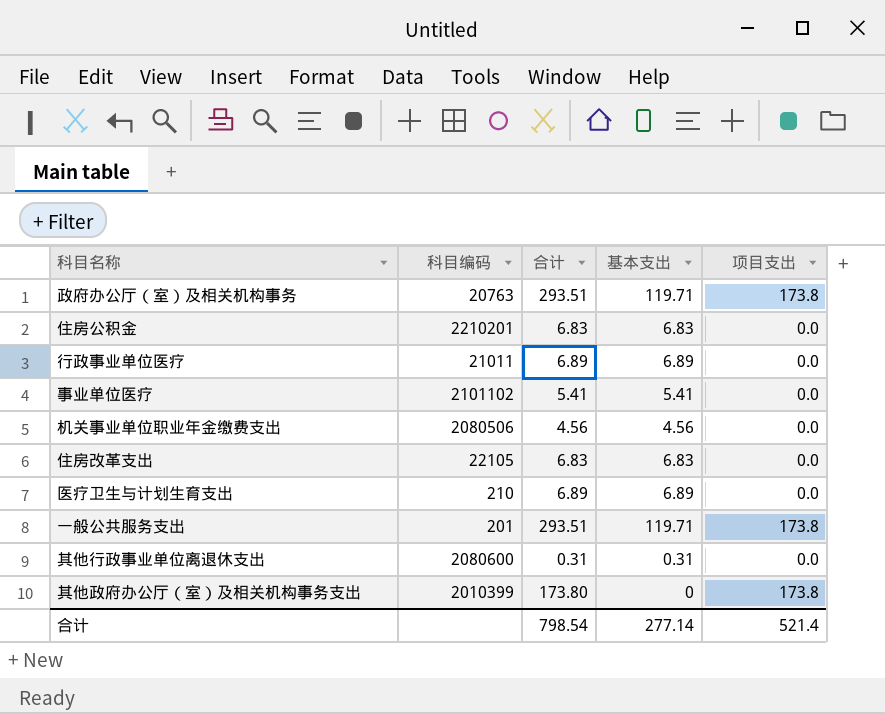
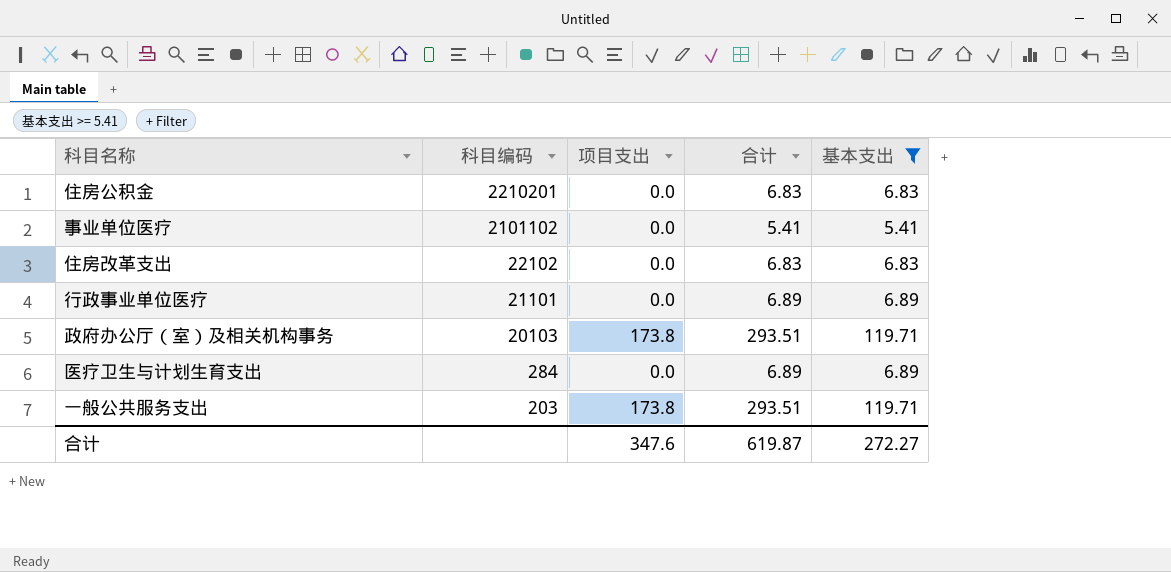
filter: none -> 基本支出 >= 5.41
row order: none -> 科目编码 descending
column 项目支出 | position: 5 -> 3
住房改革支出 | 科目编码: 22105 -> 22102
行政事业单位医疗 | 科目编码: 21011 -> 21101
政府办公厅（室）及相关机构事务 | 科目编码: 20763 -> 20103
医疗卫生与计划生育支出 | 科目编码: 210 -> 284
一般公共服务支出 | 科目编码: 201 -> 203
合计 | 项目支出: 521.4 -> 347.6
合计 | 合计: 798.54 -> 619.87
合计 | 基本支出: 277.14 -> 272.27

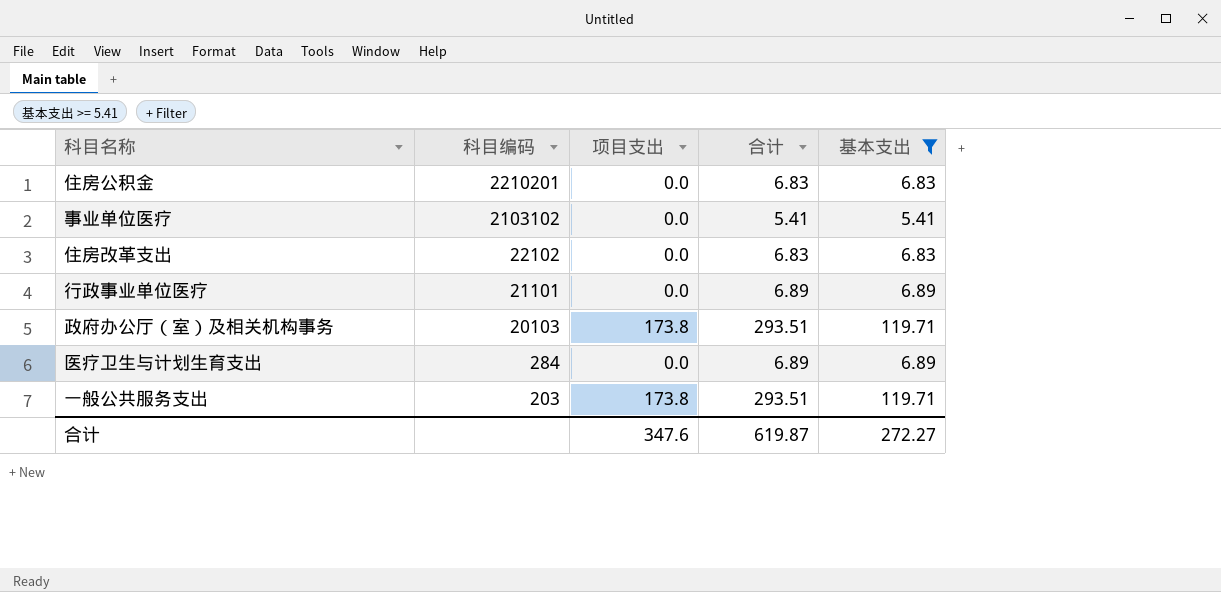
事业单位医疗 | 科目编码: 2101102 -> 2103102

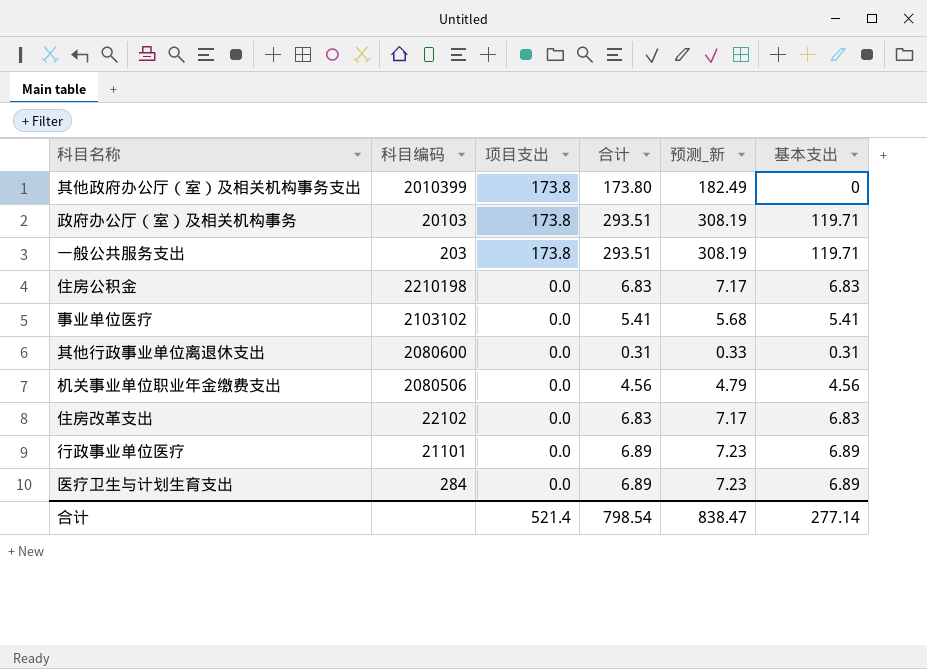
filter: 基本支出 >= 5.41 -> none
row order: 科目编码 descending -> 项目支出 descending
column 预测_新 | formula: none -> [合计] * 1.05
住房公积金 | 科目编码: 2210201 -> 2210198
合计 | 项目支出: 347.6 -> 521.4
合计 | 合计: 619.87 -> 798.54
合计 | 基本支出: 272.27 -> 277.14

